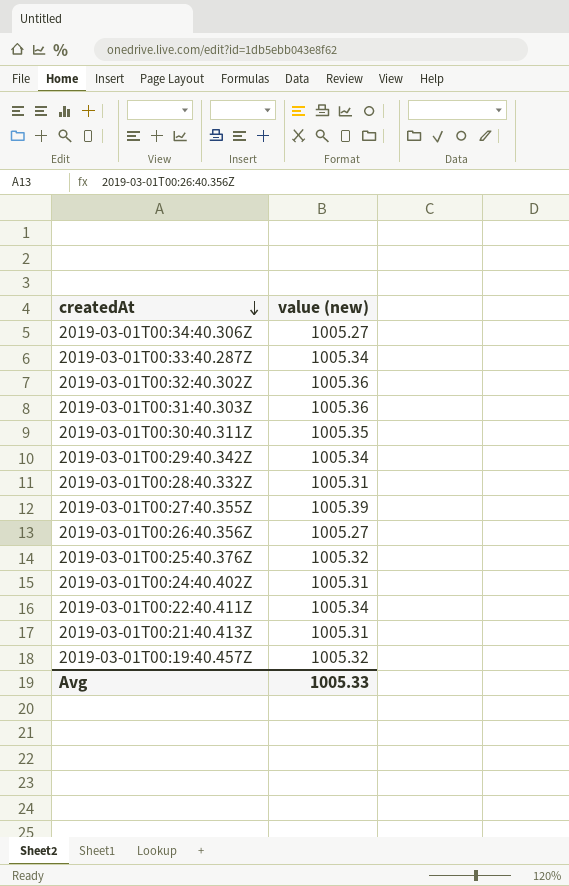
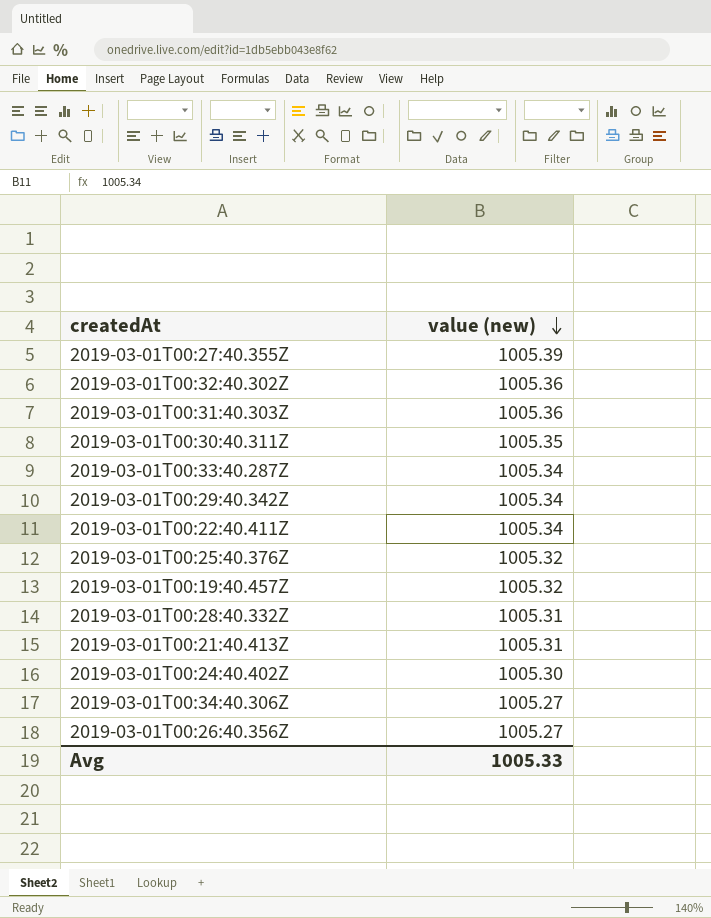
row order: createdAt descending -> value (new) descending
2019-03-01T00:24:40.402Z | value (new): 1005.31 -> 1005.30

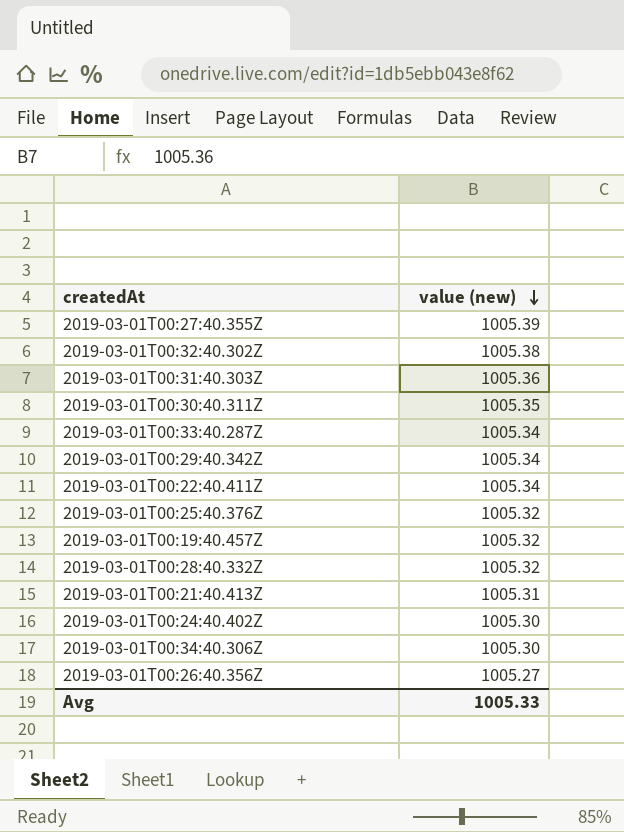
2019-03-01T00:32:40.302Z | value (new): 1005.36 -> 1005.38
2019-03-01T00:28:40.332Z | value (new): 1005.31 -> 1005.32
2019-03-01T00:34:40.306Z | value (new): 1005.27 -> 1005.30

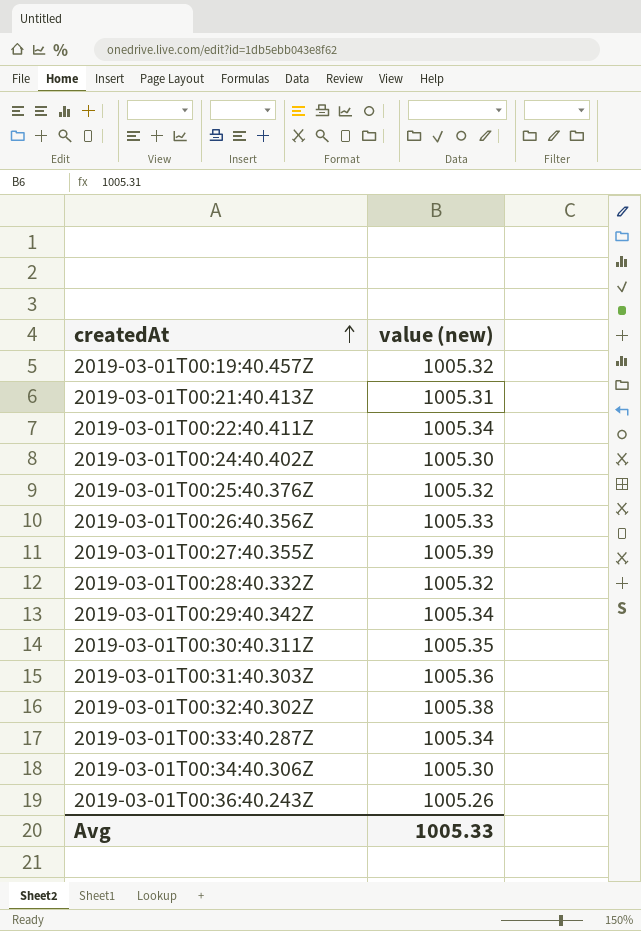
row order: value (new) descending -> createdAt ascending
2019-03-01T00:26:40.356Z | value (new): 1005.27 -> 1005.33
row 2019-03-01T00:36:40.243Z: none -> 1005.26

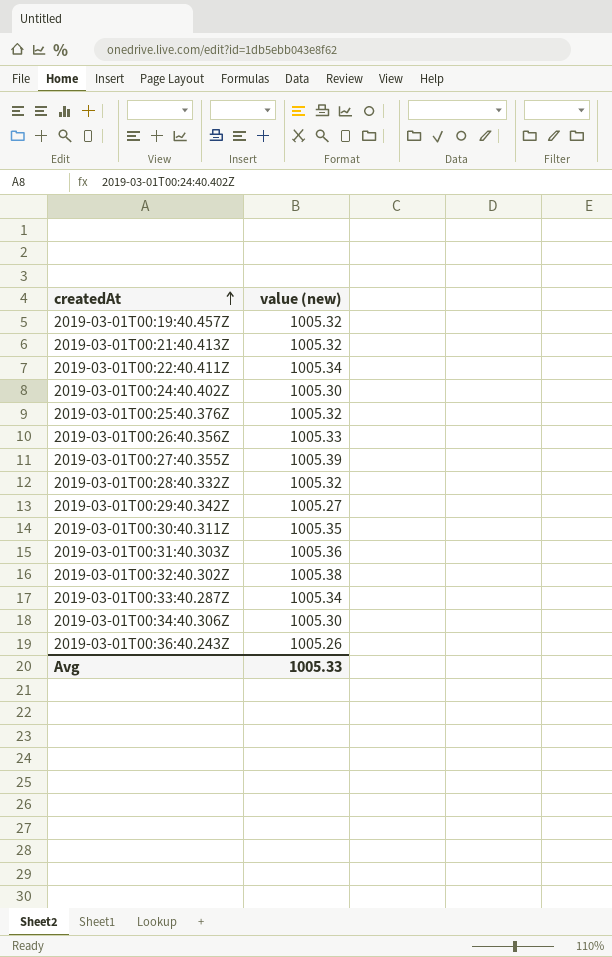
2019-03-01T00:21:40.413Z | value (new): 1005.31 -> 1005.32
2019-03-01T00:29:40.342Z | value (new): 1005.34 -> 1005.27

